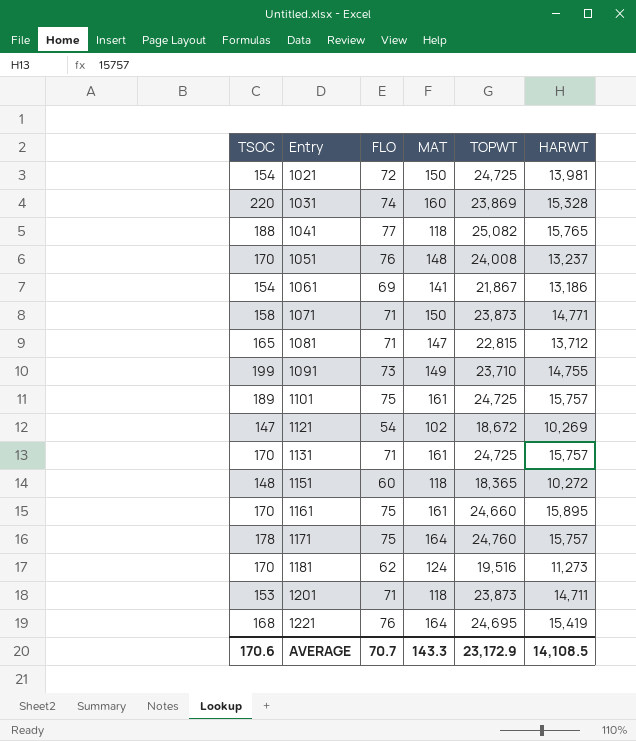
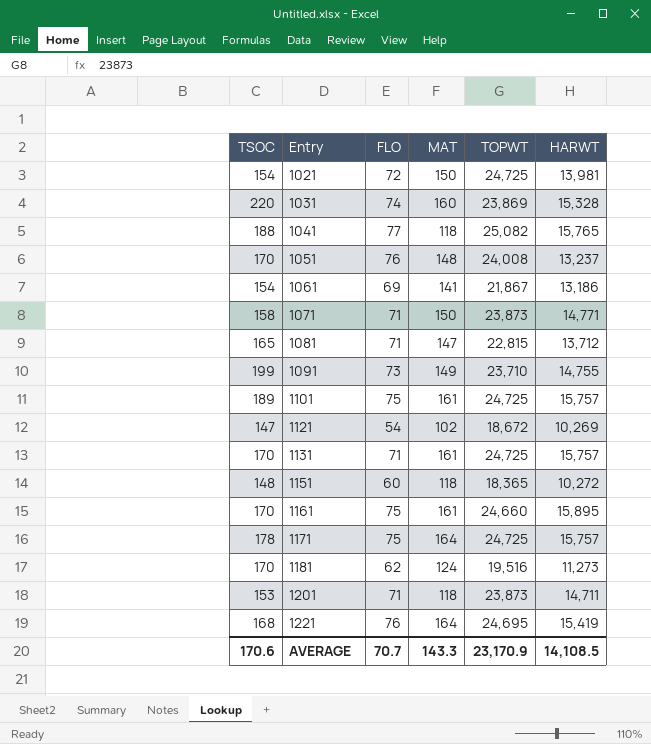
1171 | TOPWT: 24,760 -> 24,725
AVERAGE | TOPWT: 23,172.9 -> 23,170.9

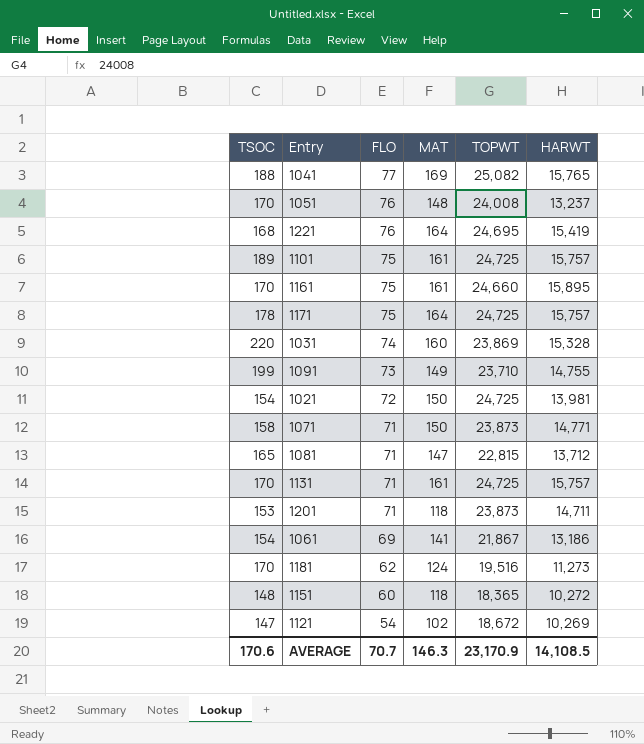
row order: Entry ascending -> FLO descending
1041 | MAT: 118 -> 169
AVERAGE | MAT: 143.3 -> 146.3

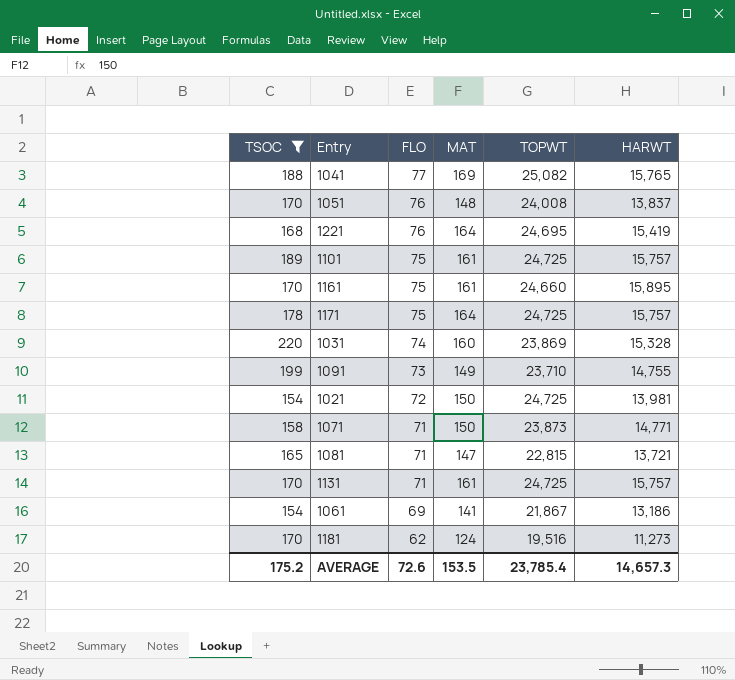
filter: none -> TSOC >= 154
1051 | HARWT: 13,237 -> 13,837
1081 | HARWT: 13,712 -> 13,721
AVERAGE | TSOC: 170.6 -> 175.2
AVERAGE | FLO: 70.7 -> 72.6
AVERAGE | MAT: 146.3 -> 153.5
AVERAGE | TOPWT: 23,170.9 -> 23,785.4
AVERAGE | HARWT: 14,108.5 -> 14,657.3

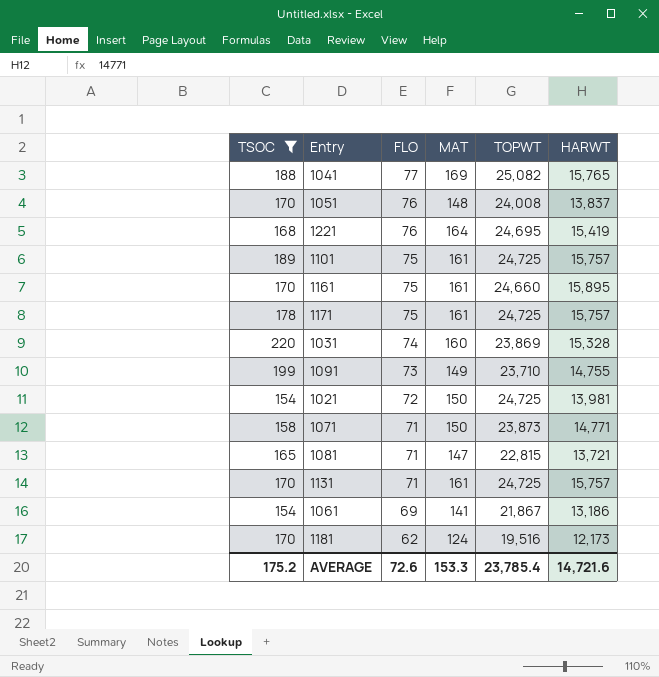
1171 | MAT: 164 -> 161
1181 | HARWT: 11,273 -> 12,173
AVERAGE | MAT: 153.5 -> 153.3
AVERAGE | HARWT: 14,657.3 -> 14,721.6

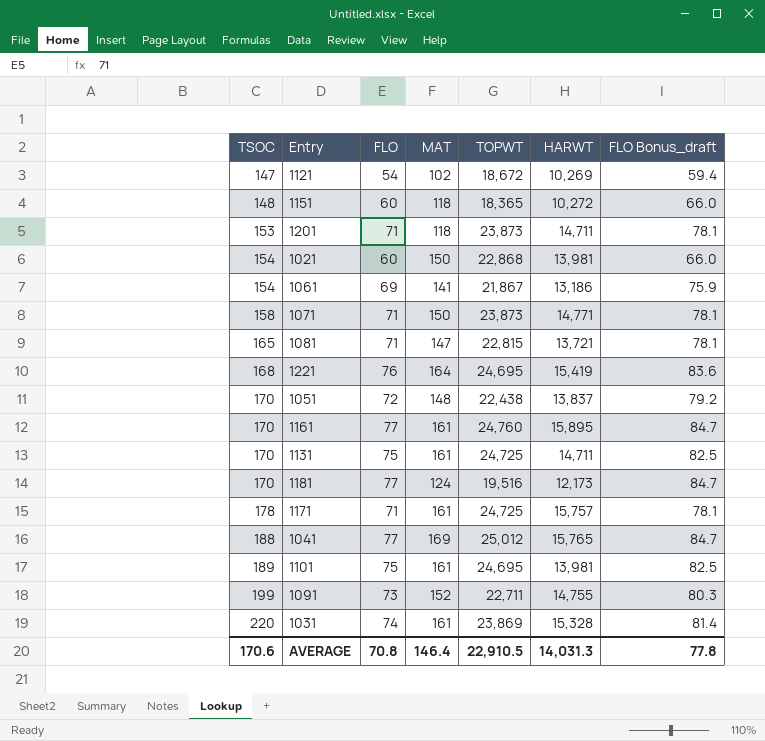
filter: TSOC >= 154 -> none
row order: FLO descending -> TSOC ascending
column FLO Bonus_draft | formula: none -> [FLO] * 1.1
1021 | FLO: 72 -> 60
1021 | TOPWT: 24,725 -> 22,868
1051 | FLO: 76 -> 72
1051 | TOPWT: 24,008 -> 22,438
1161 | FLO: 75 -> 77
1161 | TOPWT: 24,660 -> 24,760
1131 | FLO: 71 -> 75
1131 | HARWT: 15,757 -> 14,711
1181 | FLO: 62 -> 77
1171 | FLO: 75 -> 71
1041 | TOPWT: 25,082 -> 25,012
1101 | TOPWT: 24,725 -> 24,695
1101 | HARWT: 15,757 -> 13,981
1091 | MAT: 149 -> 152
1091 | TOPWT: 23,710 -> 22,711
1031 | MAT: 160 -> 161
AVERAGE | TSOC: 175.2 -> 170.6
AVERAGE | FLO: 72.6 -> 70.8
AVERAGE | MAT: 153.3 -> 146.4
AVERAGE | TOPWT: 23,785.4 -> 22,910.5
AVERAGE | HARWT: 14,721.6 -> 14,031.3

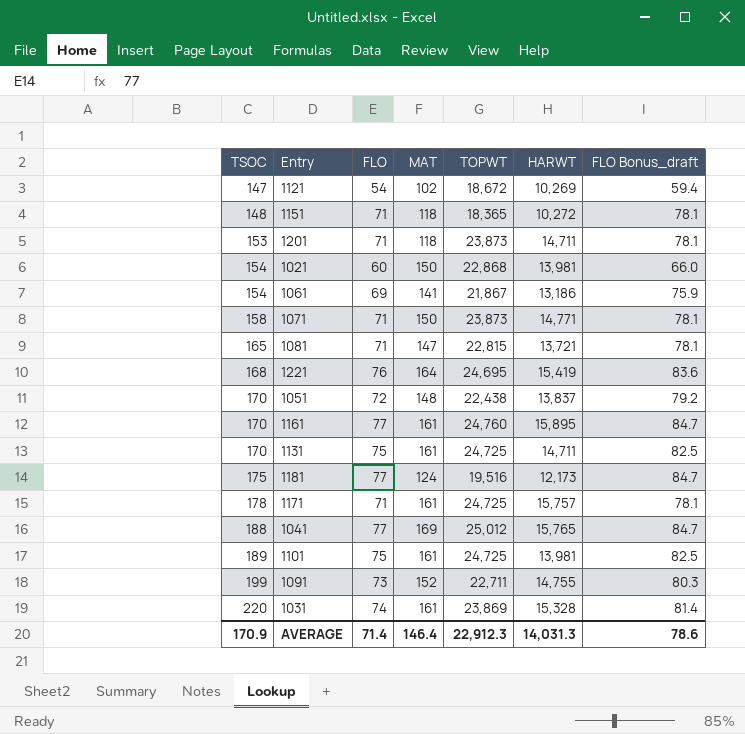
1151 | FLO: 60 -> 71
1151 | FLO Bonus_draft: 66.0 -> 78.1
1181 | TSOC: 170 -> 175
1101 | TOPWT: 24,695 -> 24,725
AVERAGE | TSOC: 170.6 -> 170.9
AVERAGE | FLO: 70.8 -> 71.4
AVERAGE | TOPWT: 22,910.5 -> 22,912.3
AVERAGE | FLO Bonus_draft: 77.8 -> 78.6

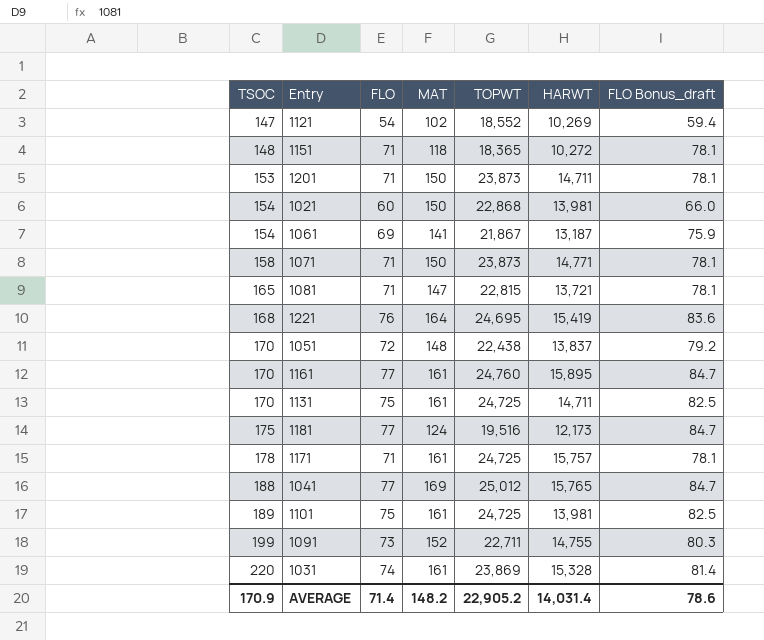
1121 | TOPWT: 18,672 -> 18,552
1201 | MAT: 118 -> 150
1061 | HARWT: 13,186 -> 13,187
AVERAGE | MAT: 146.4 -> 148.2
AVERAGE | TOPWT: 22,912.3 -> 22,905.2
AVERAGE | HARWT: 14,031.3 -> 14,031.4

